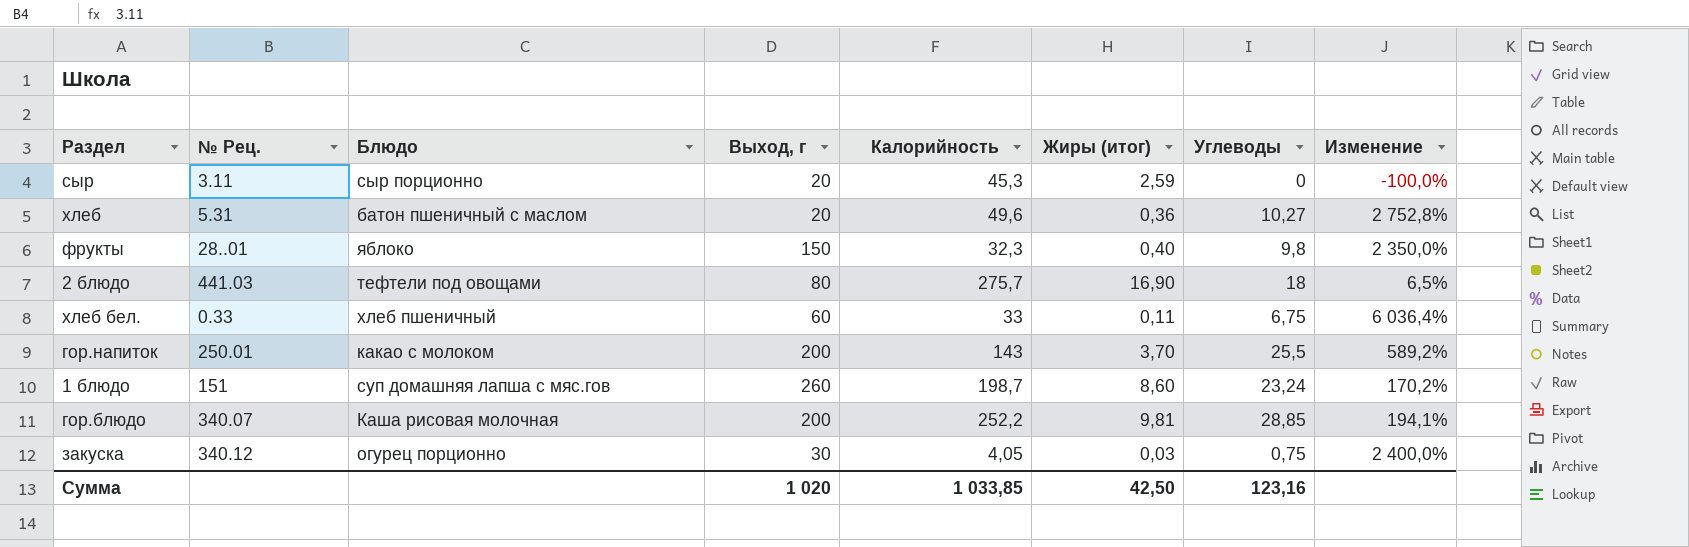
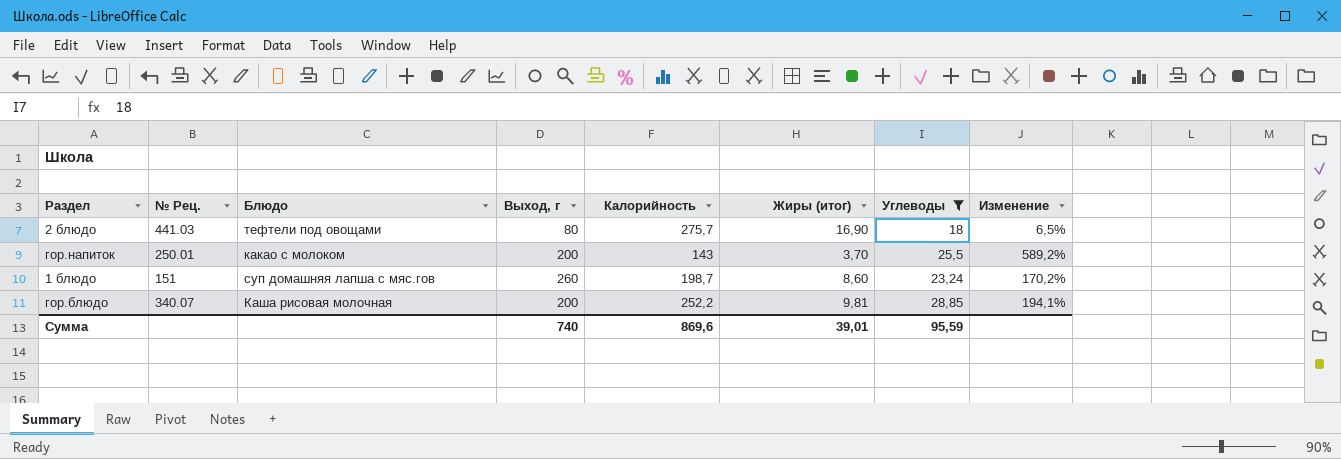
filter: none -> Углеводы >= 18
Сумма | Выход, г: 1 020 -> 740
Сумма | Калорийность: 1 033,85 -> 869,6
Сумма | Жиры (итог): 42,50 -> 39,01
Сумма | Углеводы: 123,16 -> 95,59

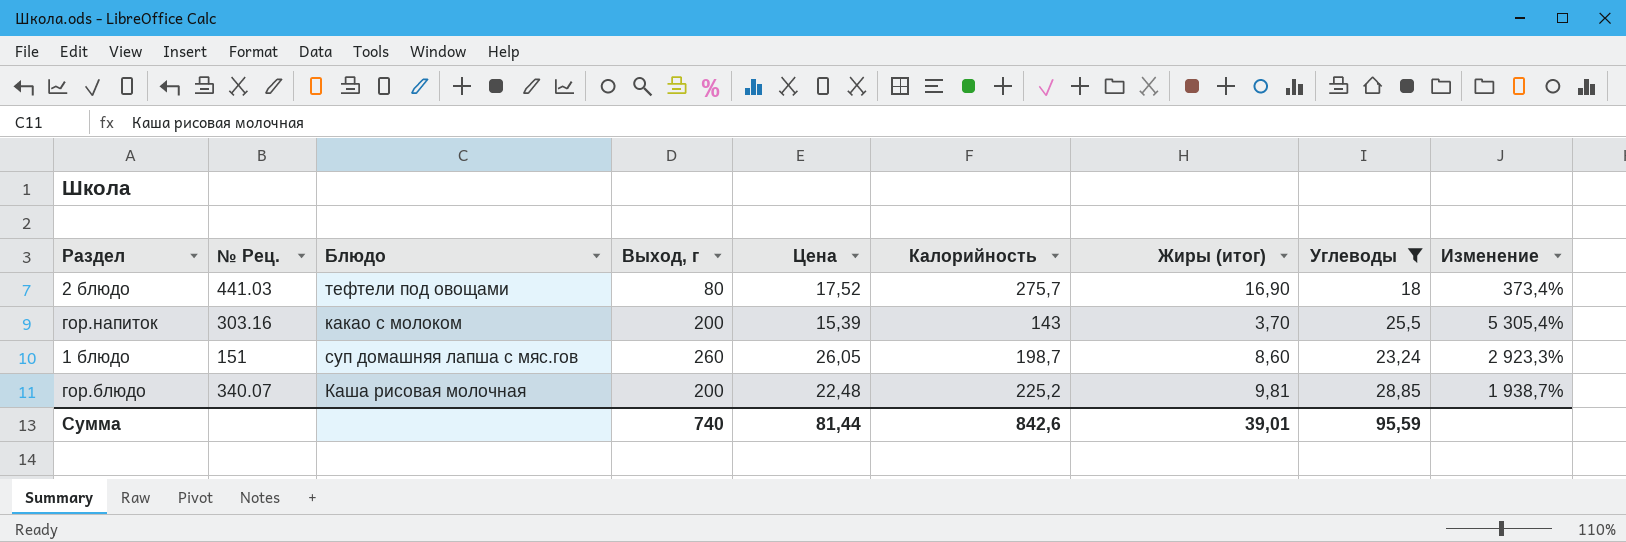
column Цена | position: none -> 5
column Изменение | formula: ([Углеводы] - [Жиры (итог)]) / [Жиры (итог)] -> ([Выход, г] - [Жиры (итог)]) / [Жиры (итог)]
гор.напиток | № Рец.: 250.01 -> 303.16
гор.блюдо | Калорийность: 252,2 -> 225,2
Сумма | Калорийность: 869,6 -> 842,6

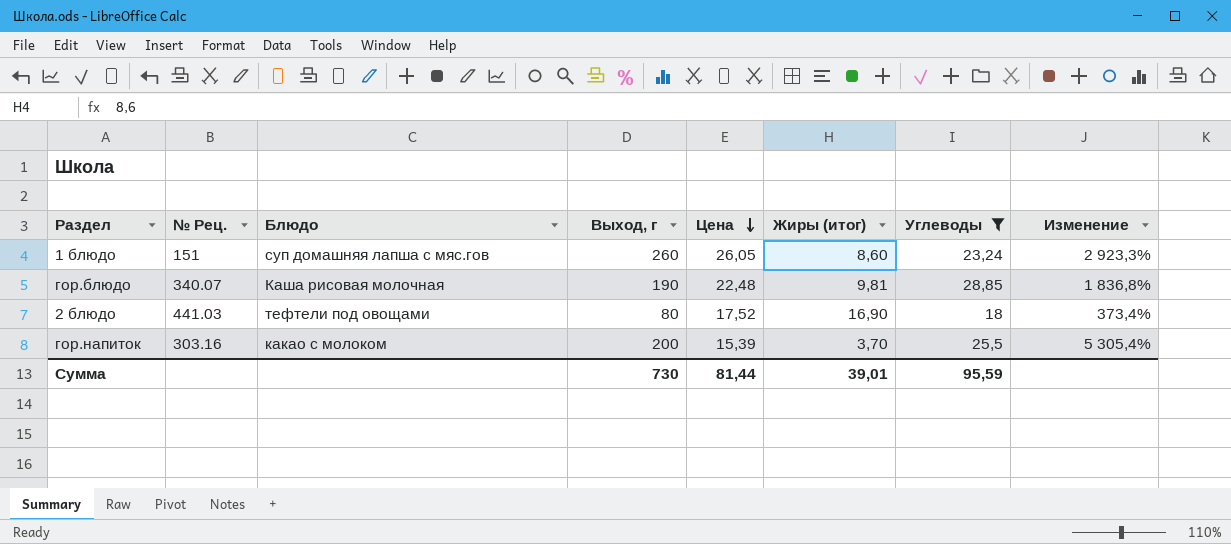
row order: none -> Цена descending
column Калорийность | position: 6 -> none
гор.блюдо | Выход, г: 200 -> 190
гор.блюдо | Изменение: 1 938,7% -> 1 836,8%
Сумма | Выход, г: 740 -> 730

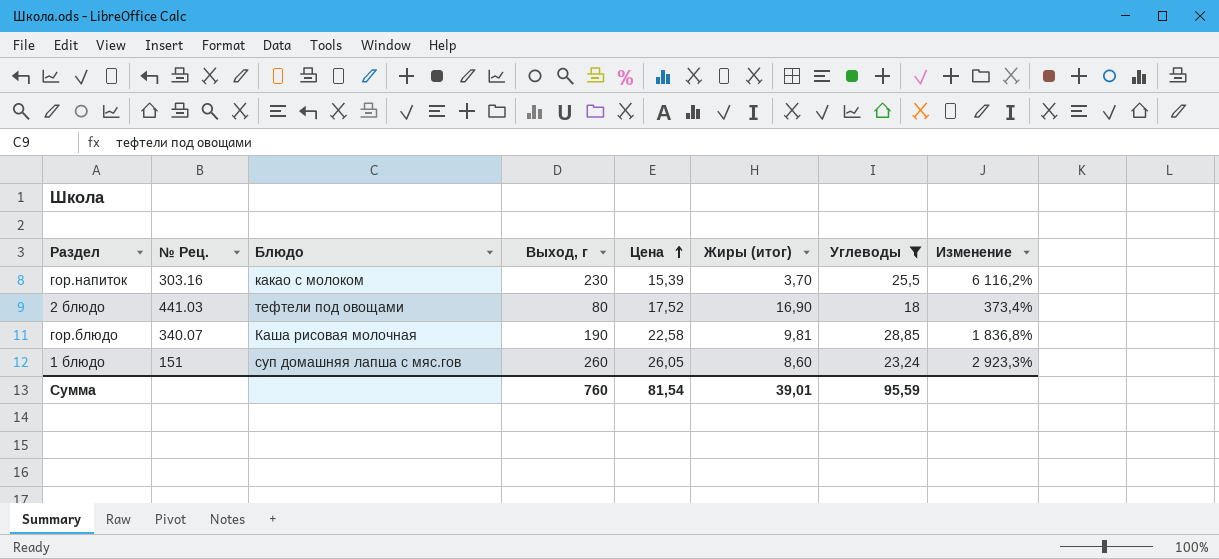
row order: Цена descending -> Цена ascending
гор.напиток | Выход, г: 200 -> 230
гор.напиток | Изменение: 5 305,4% -> 6 116,2%
гор.блюдо | Цена: 22,48 -> 22,58
Сумма | Выход, г: 730 -> 760
Сумма | Цена: 81,44 -> 81,54

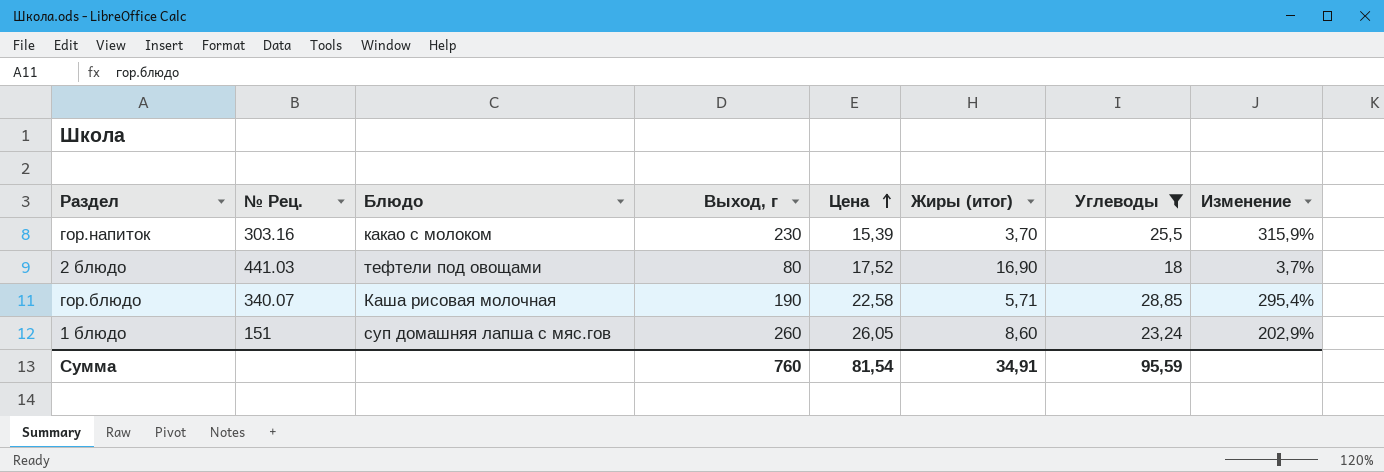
column Изменение | formula: ([Выход, г] - [Жиры (итог)]) / [Жиры (итог)] -> ([Цена] - [Жиры (итог)]) / [Жиры (итог)]
гор.блюдо | Жиры (итог): 9,81 -> 5,71
Сумма | Жиры (итог): 39,01 -> 34,91

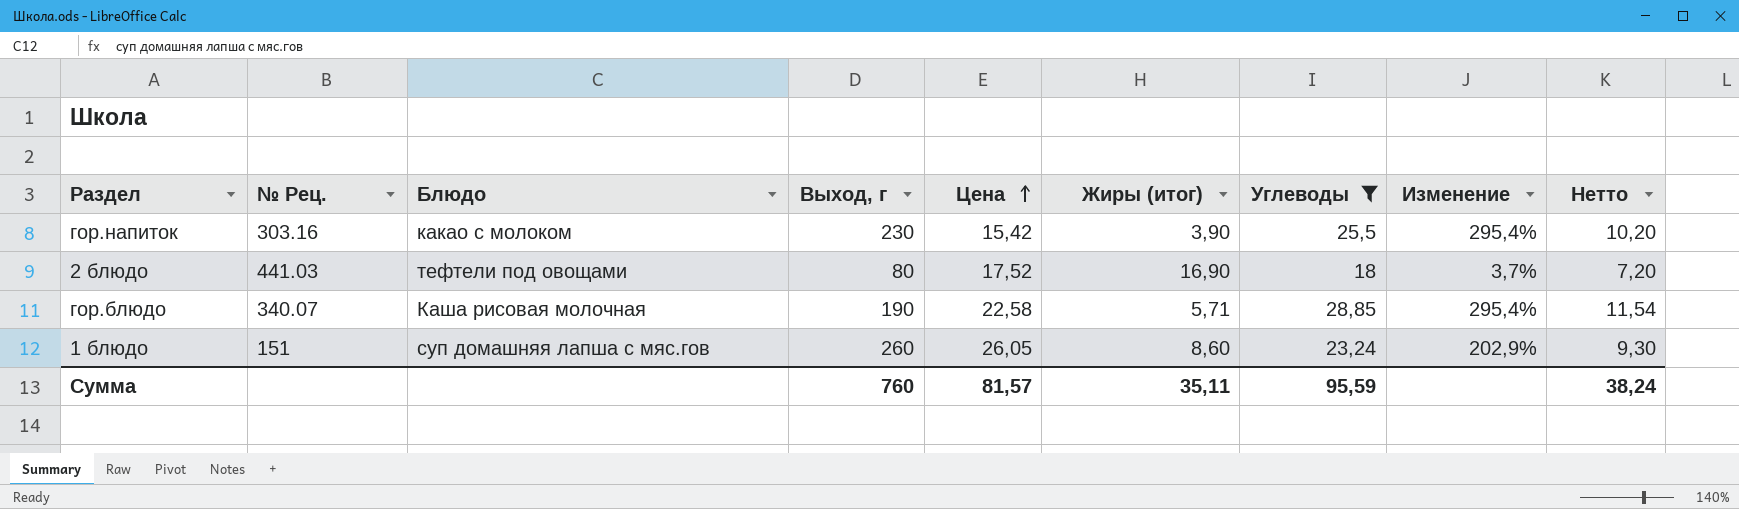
column Нетто | formula: none -> [Углеводы] * 0,4
гор.напиток | Цена: 15,39 -> 15,42
гор.напиток | Жиры (итог): 3,70 -> 3,90
гор.напиток | Изменение: 315,9% -> 295,4%
Сумма | Цена: 81,54 -> 81,57
Сумма | Жиры (итог): 34,91 -> 35,11

